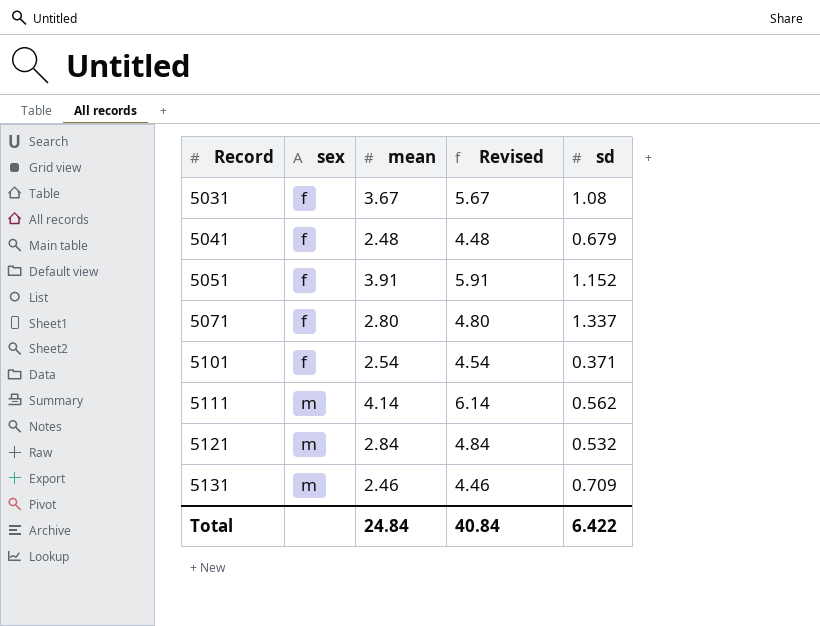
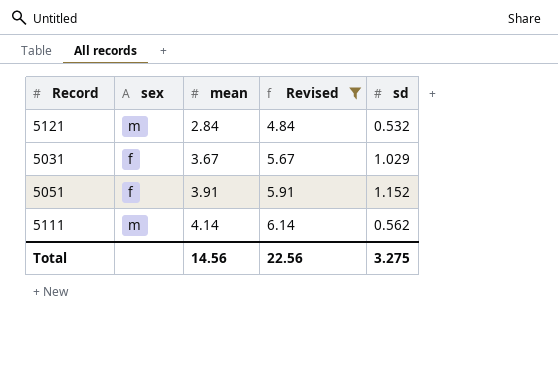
filter: none -> Revised >= 4.84
row order: Record ascending -> mean ascending
5031 | sd: 1.08 -> 1.029
Total | mean: 24.84 -> 14.56
Total | Revised: 40.84 -> 22.56
Total | sd: 6.422 -> 3.275

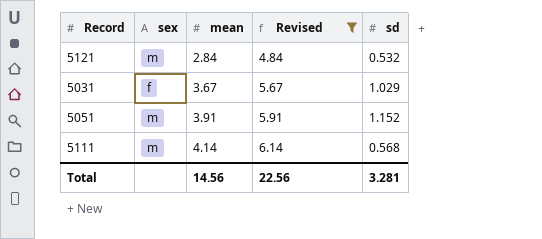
5051 | sex: f -> m
5111 | sd: 0.562 -> 0.568
Total | sd: 3.275 -> 3.281

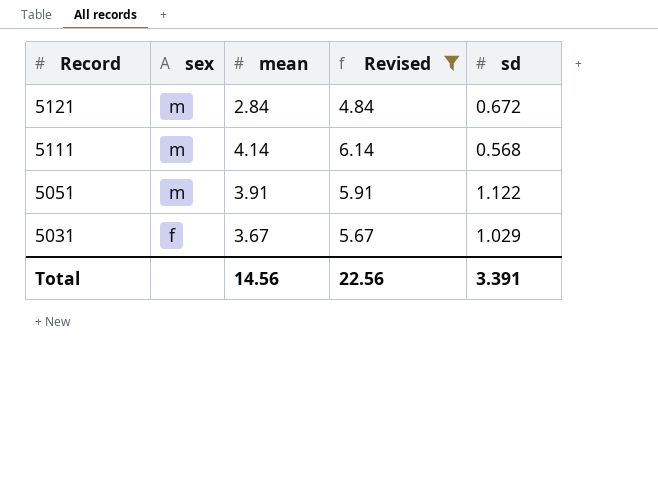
row order: mean ascending -> Record descending
5121 | sd: 0.532 -> 0.672
5051 | sd: 1.152 -> 1.122
Total | sd: 3.281 -> 3.391

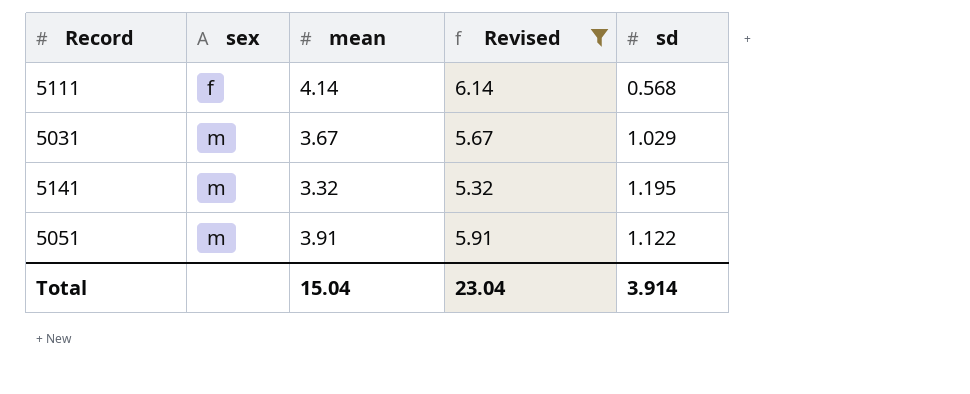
row order: Record descending -> sex ascending
row 5121: m | 2.84 | 4.84 | 0.672 -> none
5111 | sex: m -> f
5031 | sex: f -> m
row 5141: none -> m | 3.32 | 5.32 | 1.195
Total | mean: 14.56 -> 15.04
Total | Revised: 22.56 -> 23.04
Total | sd: 3.391 -> 3.914

